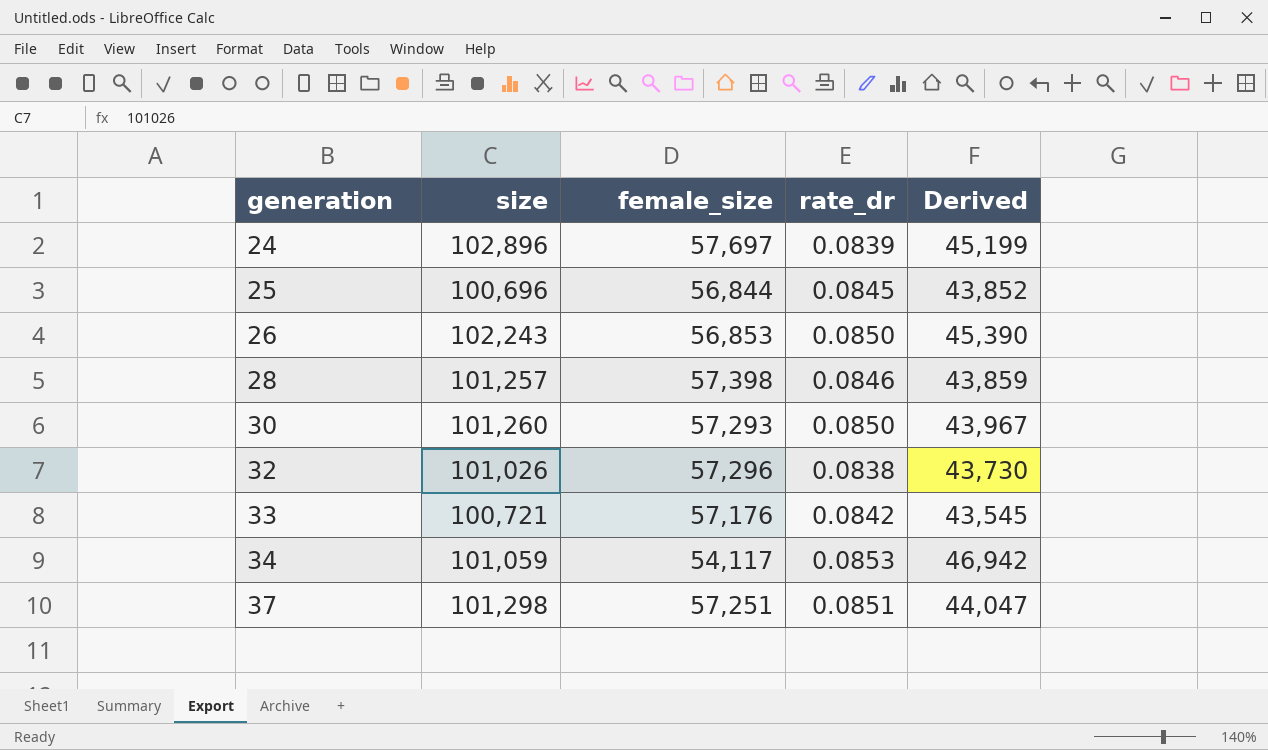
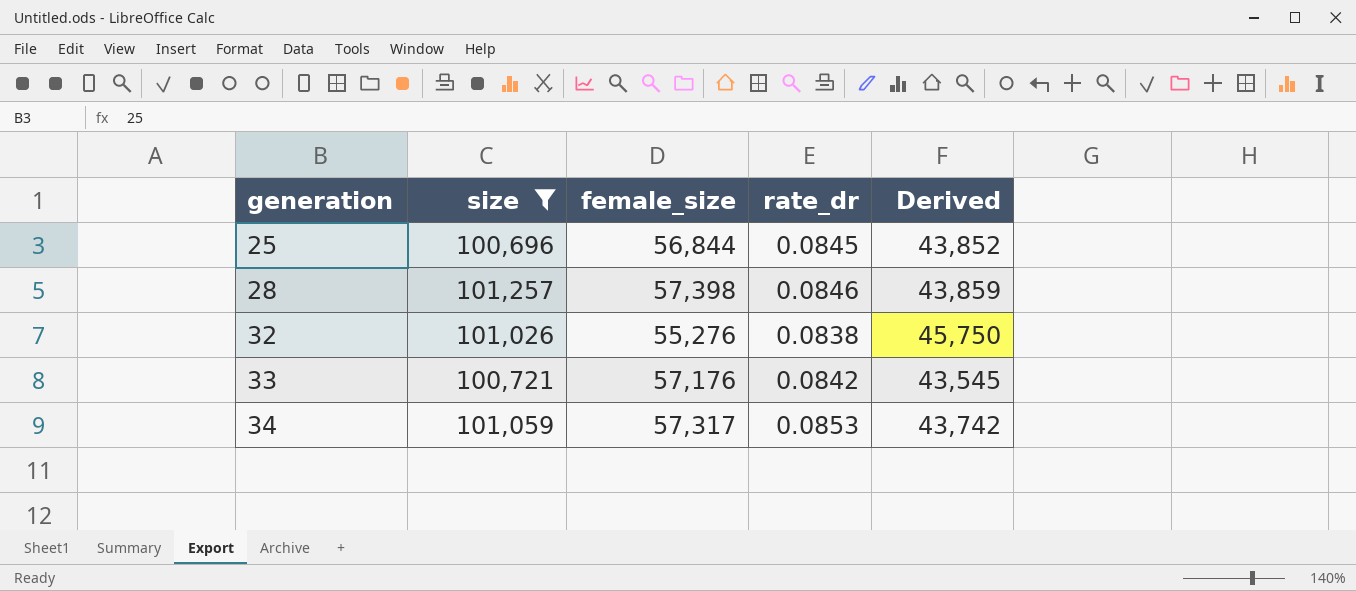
filter: none -> size <= 101,257
32 | female_size: 57,296 -> 55,276
32 | Derived: 43,730 -> 45,750
34 | female_size: 54,117 -> 57,317
34 | Derived: 46,942 -> 43,742

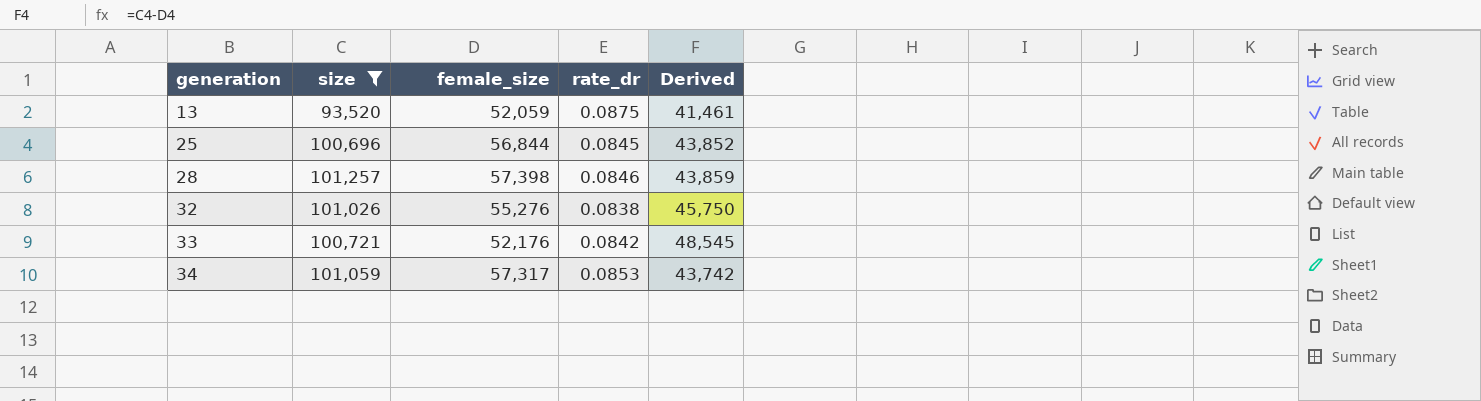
row 13: none -> 93,520 | 52,059 | 0.0875 | 41,461
33 | female_size: 57,176 -> 52,176
33 | Derived: 43,545 -> 48,545

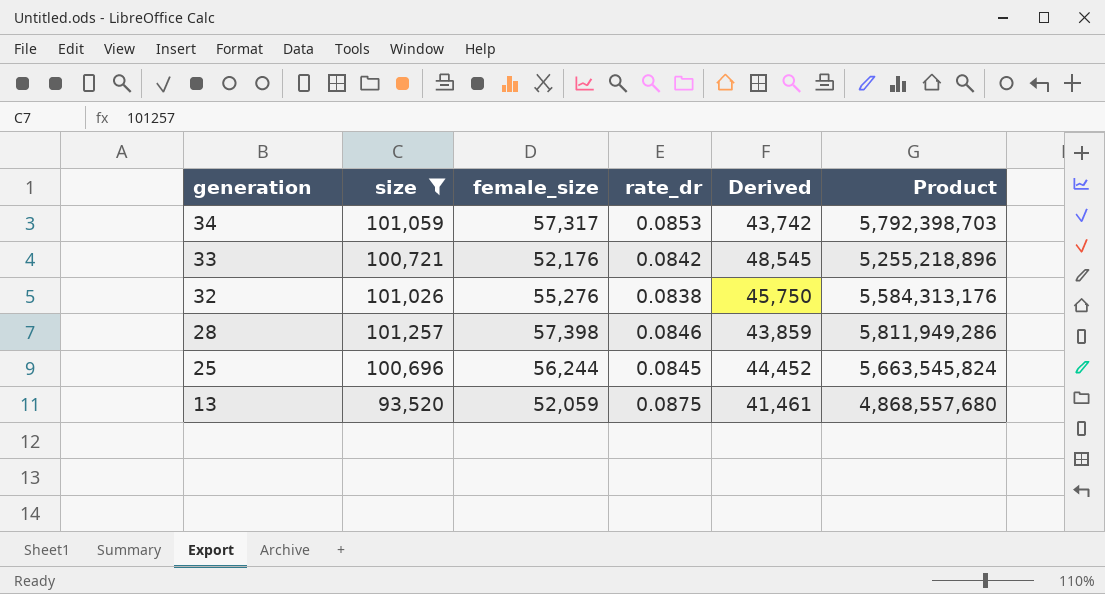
row order: generation ascending -> generation descending
column Product | formula: none -> [size] * [female_size]
25 | female_size: 56,844 -> 56,244
25 | Derived: 43,852 -> 44,452

